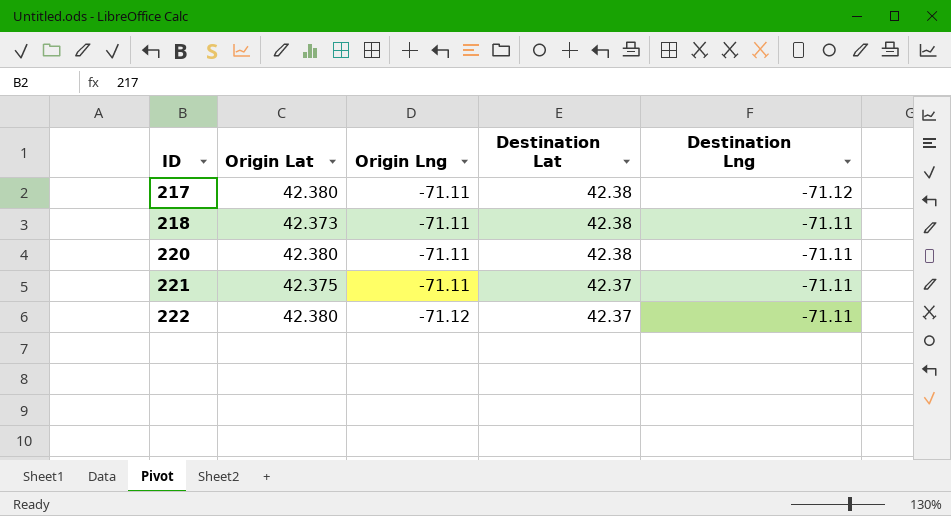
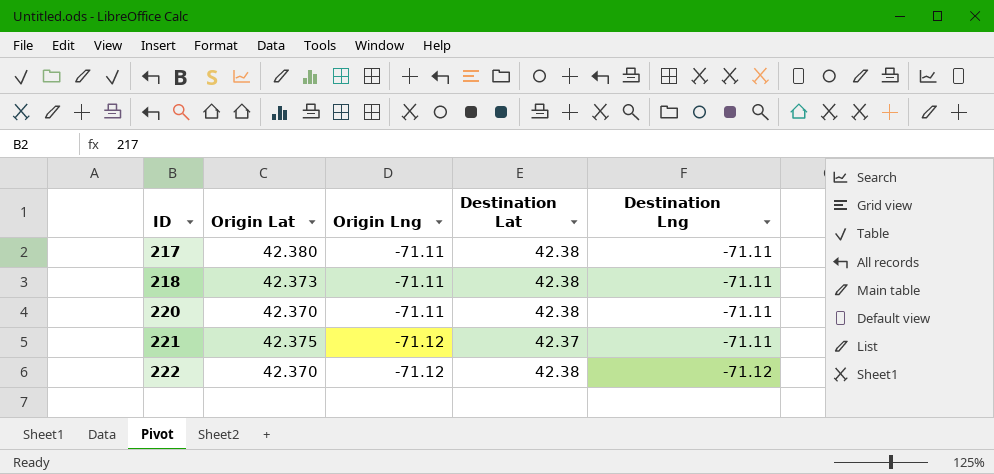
217 | Destination Lng: -71.12 -> -71.11
220 | Origin Lat: 42.380 -> 42.370
221 | Origin Lng: -71.11 -> -71.12
222 | Origin Lat: 42.380 -> 42.370
222 | Destination Lat: 42.37 -> 42.38
222 | Destination Lng: -71.11 -> -71.12

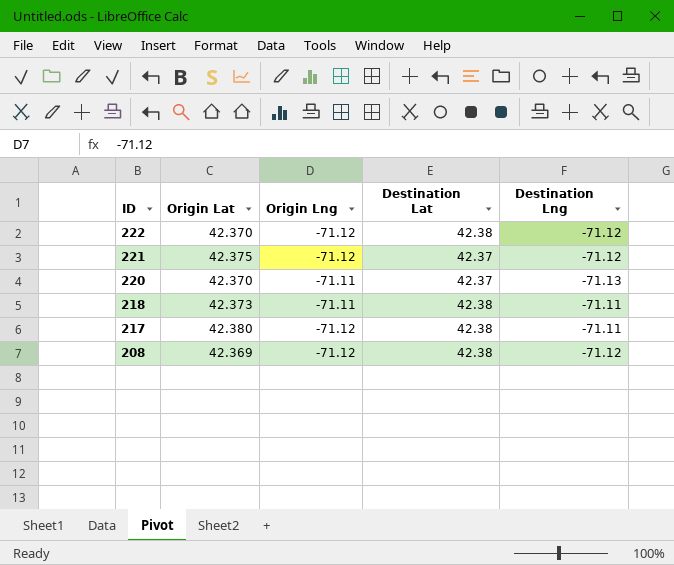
row order: ID ascending -> ID descending
221 | Destination Lng: -71.11 -> -71.12
220 | Destination Lat: 42.38 -> 42.37
220 | Destination Lng: -71.11 -> -71.13
217 | Origin Lng: -71.11 -> -71.12
row 208: none -> 42.369 | -71.12 | 42.38 | -71.12

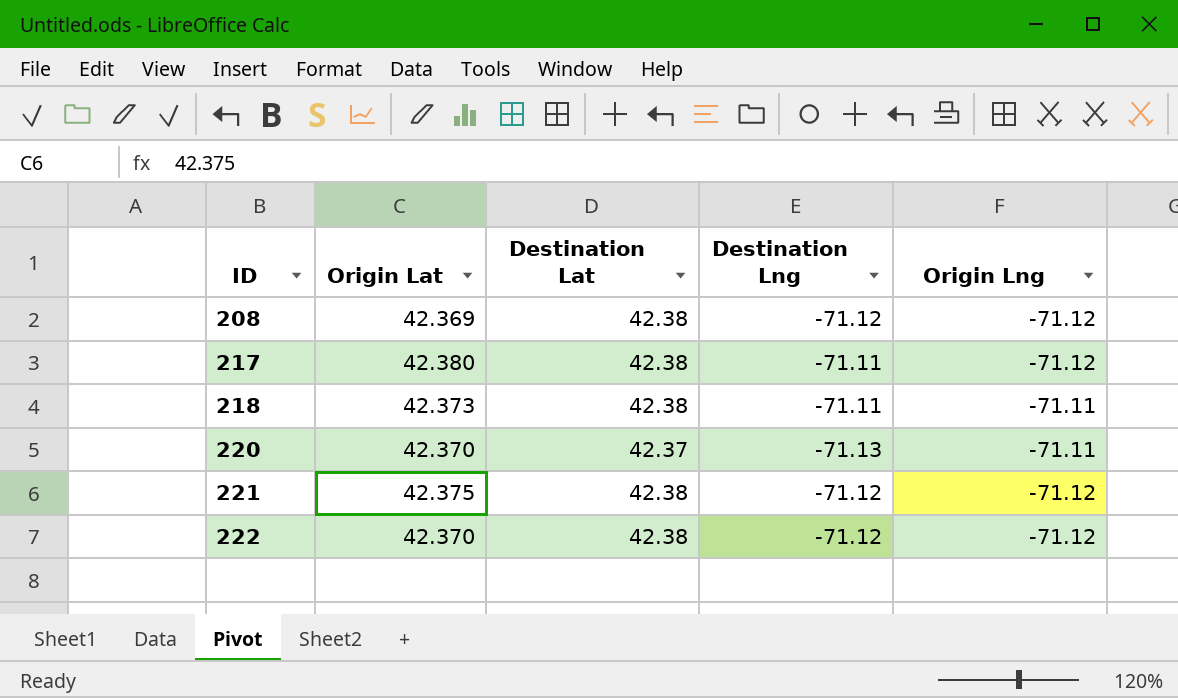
row order: ID descending -> ID ascending
column Origin Lng | position: 3 -> 5
221 | Destination Lat: 42.37 -> 42.38

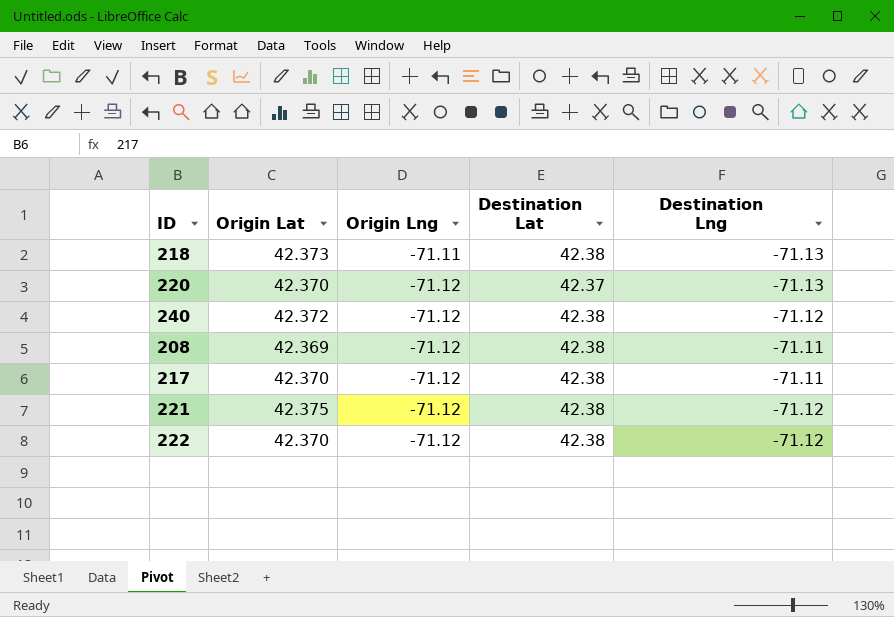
row order: ID ascending -> Origin Lng descending
column Origin Lng | position: 5 -> 3
218 | Destination Lng: -71.11 -> -71.13
220 | Origin Lng: -71.11 -> -71.12
row 240: none -> 42.372 | -71.12 | 42.38 | -71.12
208 | Destination Lng: -71.12 -> -71.11
217 | Origin Lat: 42.380 -> 42.370

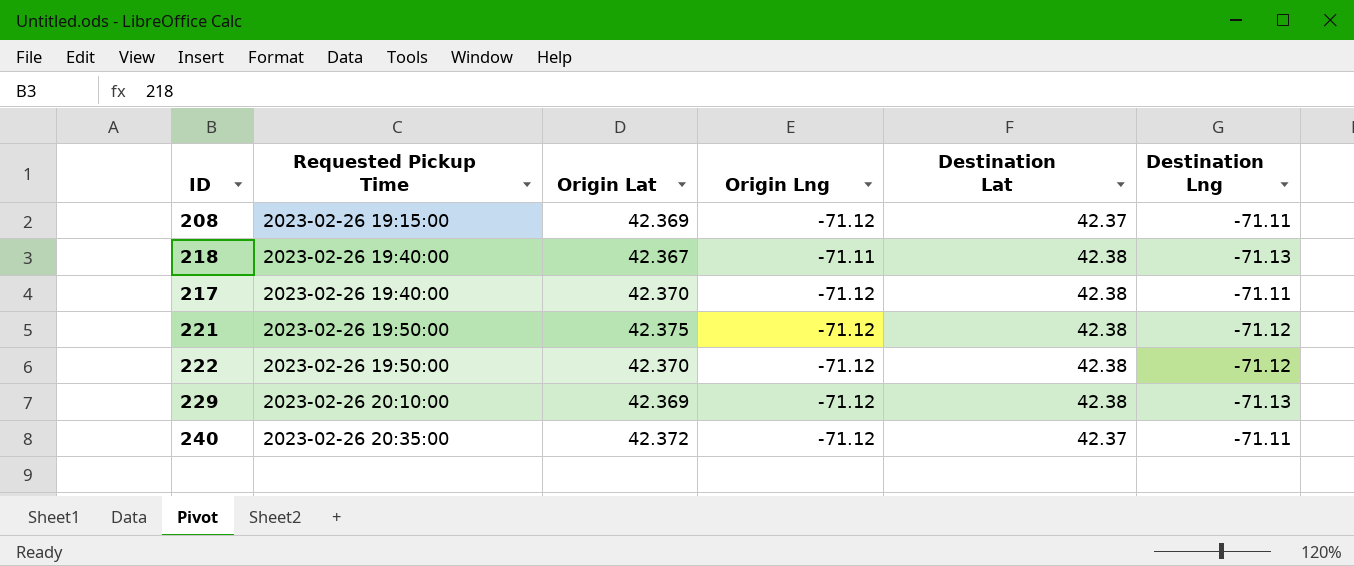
row order: Origin Lng descending -> Requested Pickup Time ascending
column Requested Pickup Time | position: none -> 2
row 220: 42.370 | -71.12 | 42.37 | -71.13 -> none
208 | Destination Lat: 42.38 -> 42.37
218 | Origin Lat: 42.373 -> 42.367
row 229: none -> 2023-02-26 20:10:00 | 42.369 | -71.12 | 42.38 | -71.13
240 | Destination Lat: 42.38 -> 42.37
240 | Destination Lng: -71.12 -> -71.11

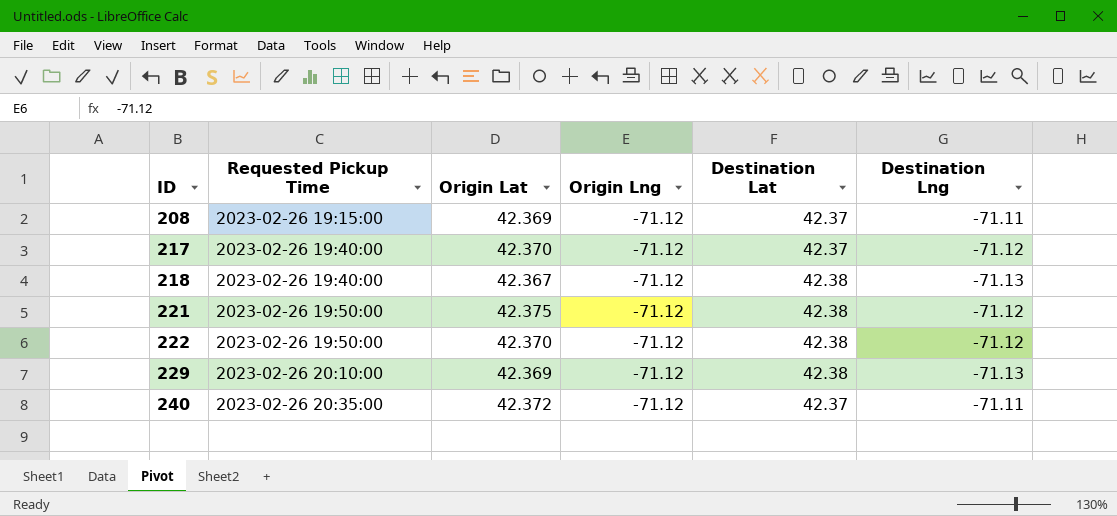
row order: Requested Pickup Time ascending -> ID ascending
217 | Destination Lat: 42.38 -> 42.37
217 | Destination Lng: -71.11 -> -71.12
218 | Origin Lng: -71.11 -> -71.12

